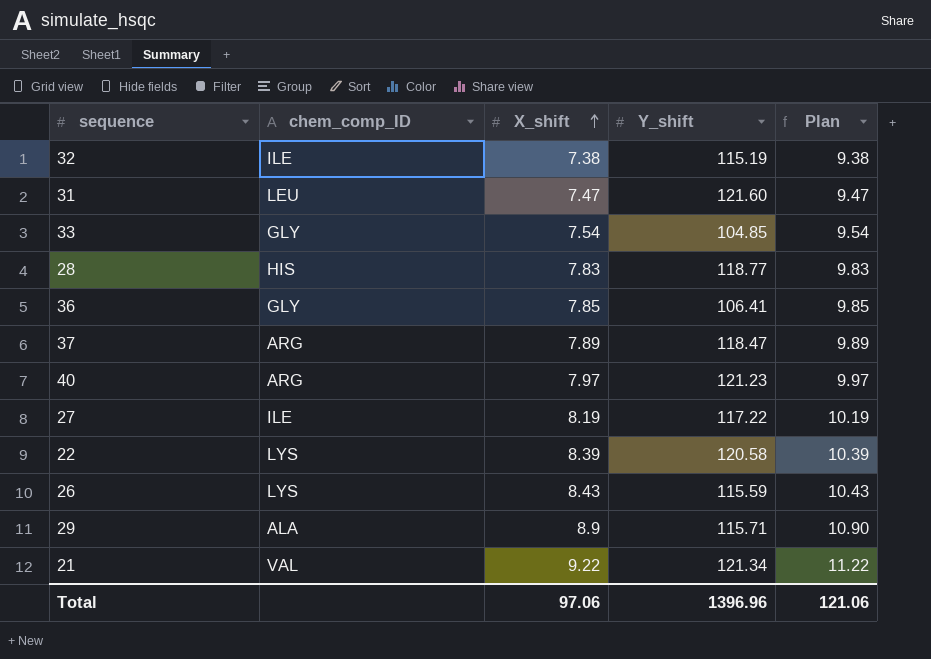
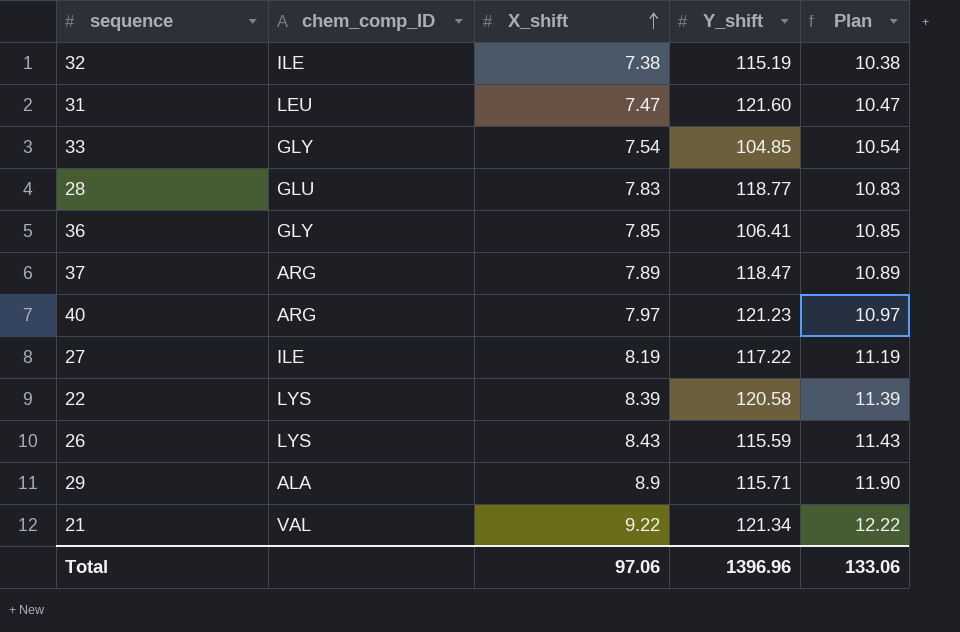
column Plan | formula: [X_shift] + 2 -> [X_shift] + 3
28 | chem_comp_ID: HIS -> GLU
Total | Plan: 121.06 -> 133.06

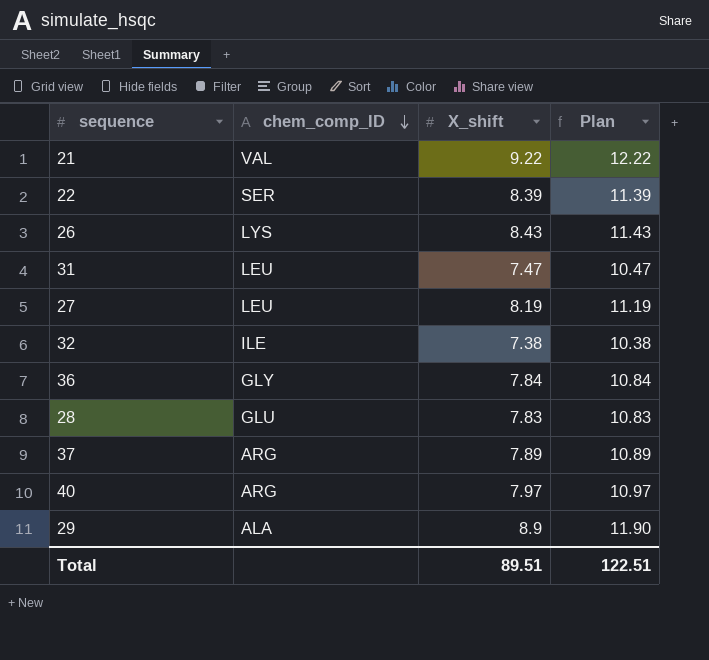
row order: X_shift ascending -> chem_comp_ID descending
column Y_shift | position: 4 -> none
row 33: GLY | 7.54 | 104.85 | 10.54 -> none
22 | chem_comp_ID: LYS -> SER
27 | chem_comp_ID: ILE -> LEU
36 | X_shift: 7.85 -> 7.84
36 | Plan: 10.85 -> 10.84
Total | X_shift: 97.06 -> 89.51
Total | Plan: 133.06 -> 122.51

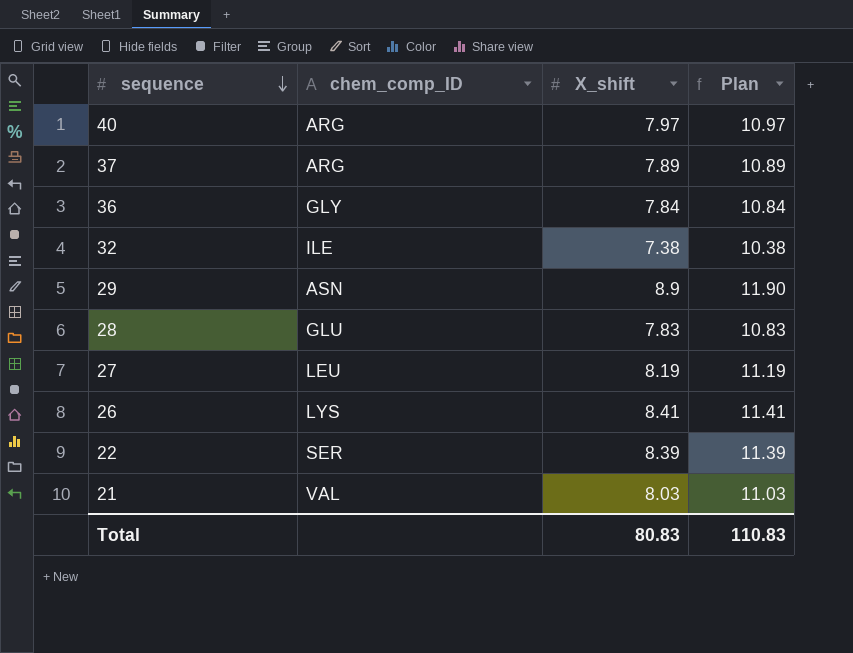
row order: chem_comp_ID descending -> sequence descending
row 31: LEU | 7.47 | 10.47 -> none
29 | chem_comp_ID: ALA -> ASN
26 | X_shift: 8.43 -> 8.41
26 | Plan: 11.43 -> 11.41
21 | X_shift: 9.22 -> 8.03
21 | Plan: 12.22 -> 11.03
Total | X_shift: 89.51 -> 80.83
Total | Plan: 122.51 -> 110.83

